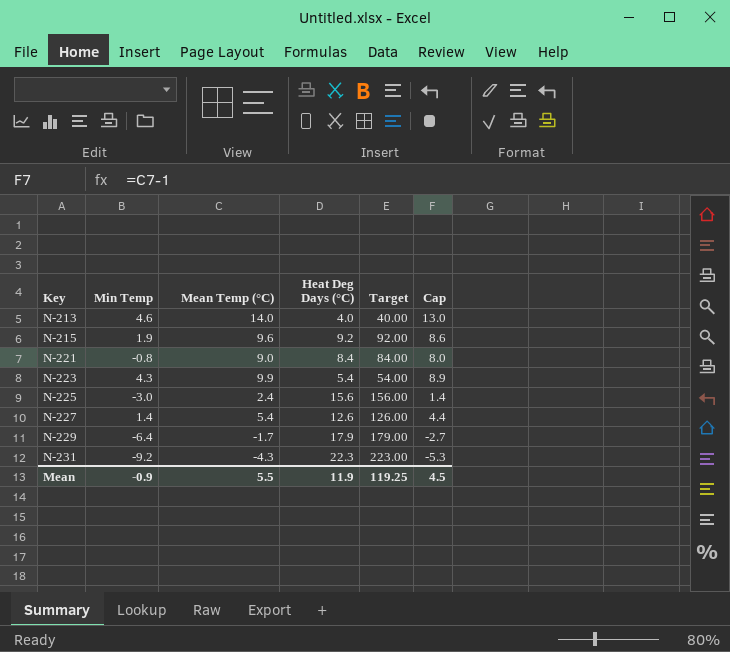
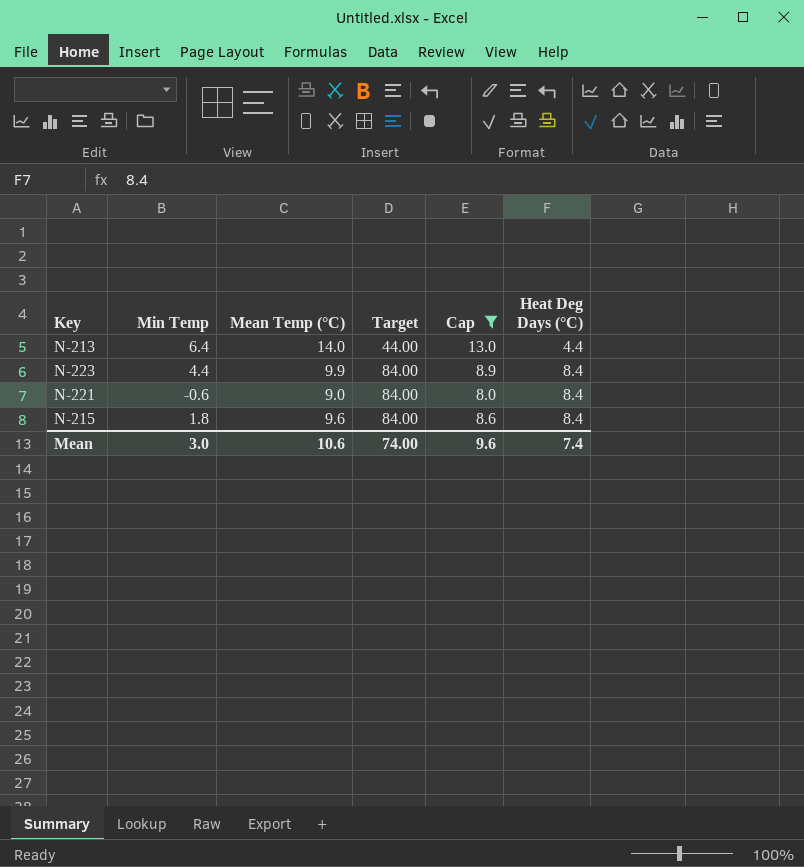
filter: none -> Cap >= 8.0
row order: Key ascending -> Target ascending
column Heat Deg Days (°C) | position: 4 -> 6
N-213 | Min Temp: 4.6 -> 6.4
N-213 | Target: 40.00 -> 44.00
N-213 | Heat Deg Days (°C): 4.0 -> 4.4
N-223 | Min Temp: 4.3 -> 4.4
N-223 | Target: 54.00 -> 84.00
N-223 | Heat Deg Days (°C): 5.4 -> 8.4
N-221 | Min Temp: -0.8 -> -0.6
N-215 | Min Temp: 1.9 -> 1.8
N-215 | Target: 92.00 -> 84.00
N-215 | Heat Deg Days (°C): 9.2 -> 8.4
Mean | Min Temp: -0.9 -> 3.0
Mean | Mean Temp (°C): 5.5 -> 10.6
Mean | Target: 119.25 -> 74.00
Mean | Cap: 4.5 -> 9.6
Mean | Heat Deg Days (°C): 11.9 -> 7.4

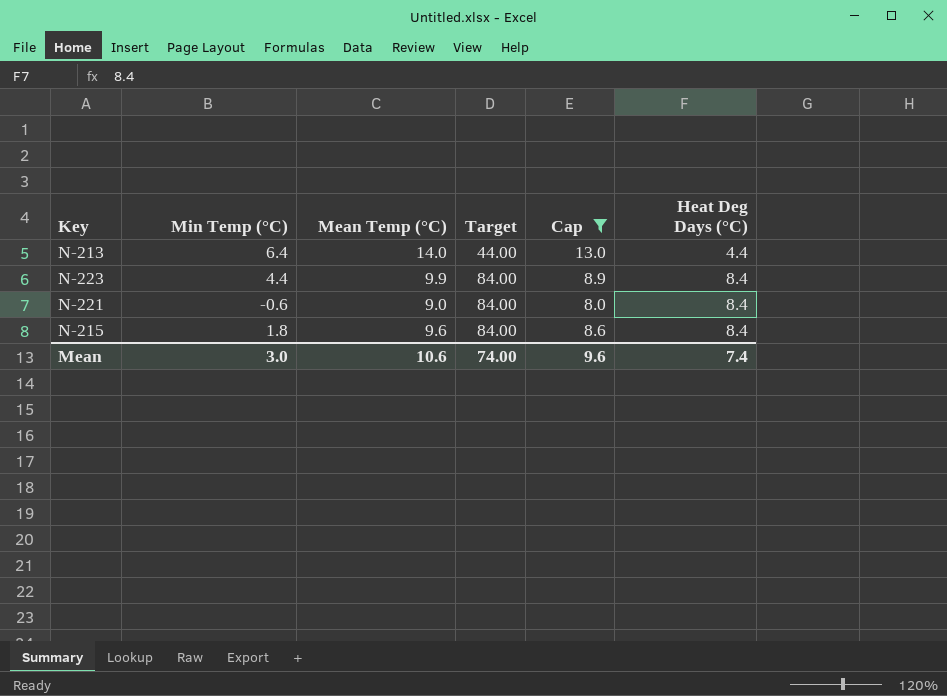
column name: Min Temp -> Min Temp (°C)

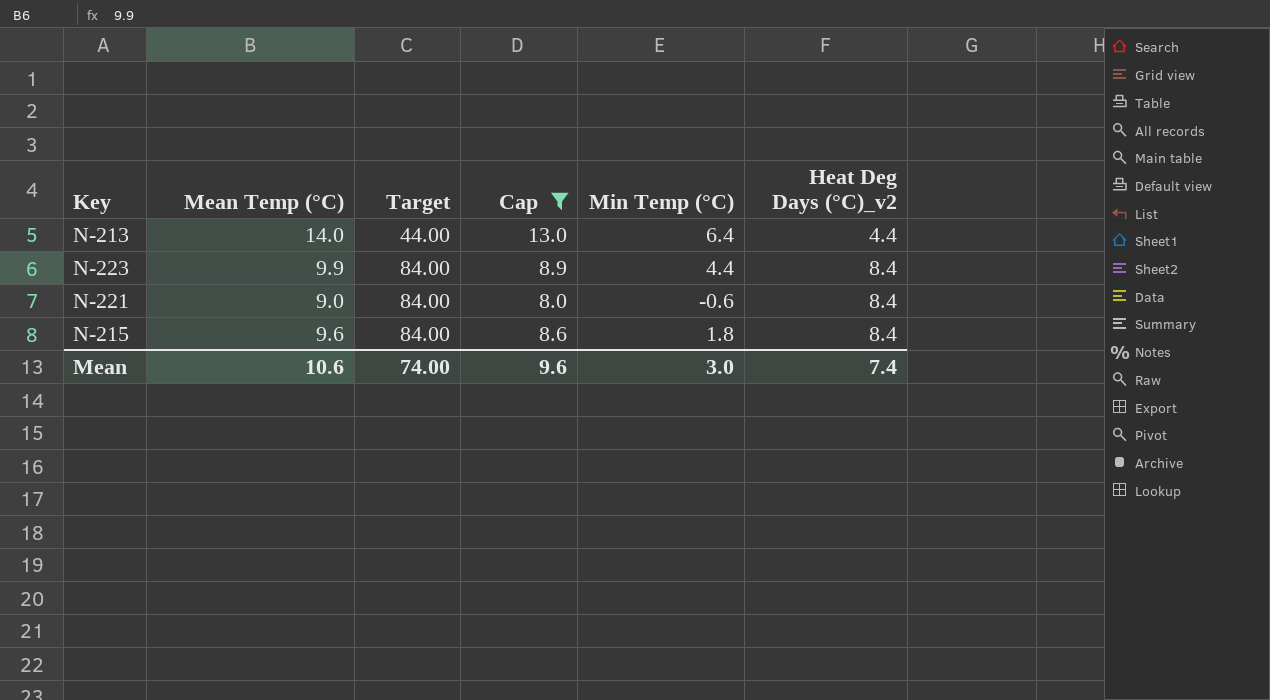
column Min Temp (°C) | position: 2 -> 5
column name: Heat Deg Days (°C) -> Heat Deg Days (°C)_v2

